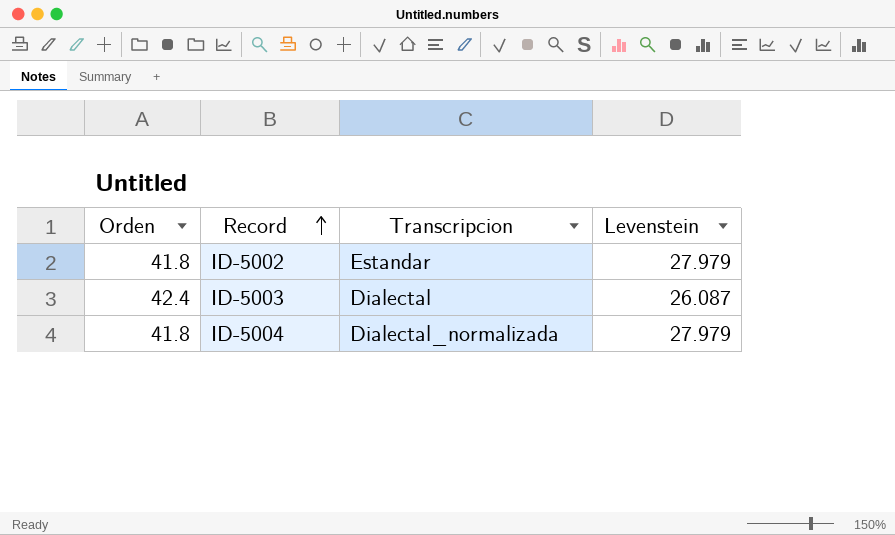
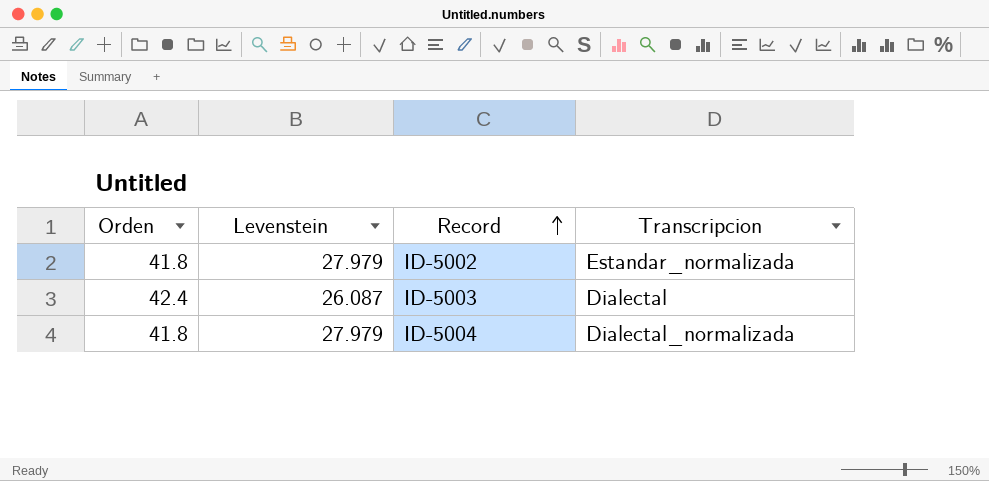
column Levenstein | position: 4 -> 2
ID-5002 | Transcripcion: Estandar -> Estandar_normalizada

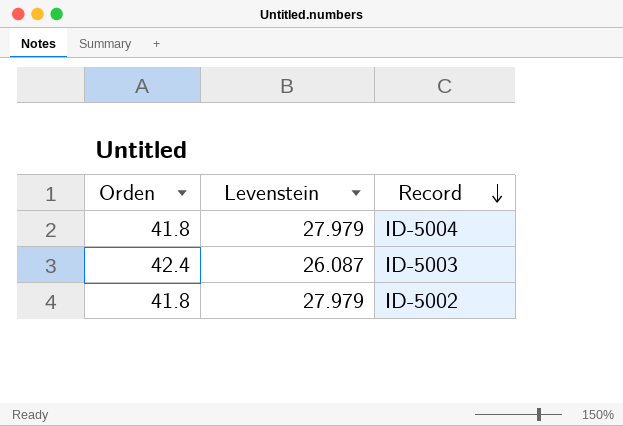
row order: Record ascending -> Record descending
column Transcripcion | position: 4 -> none

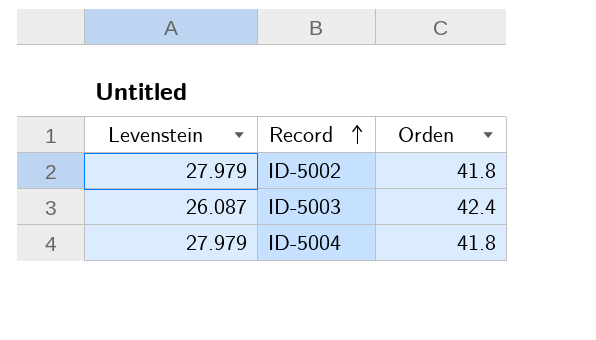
row order: Record descending -> Record ascending
column Orden | position: 1 -> 3

